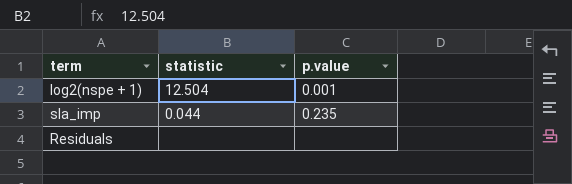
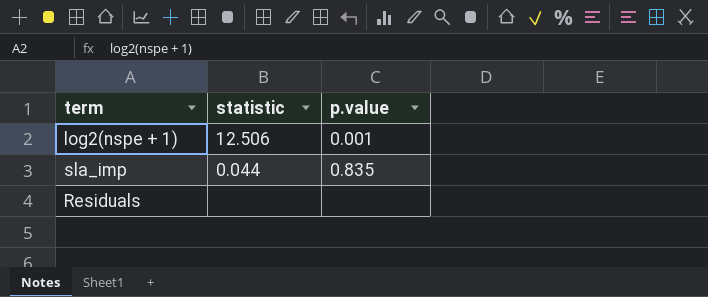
log2(nspe + 1) | statistic: 12.504 -> 12.506
sla_imp | p.value: 0.235 -> 0.835

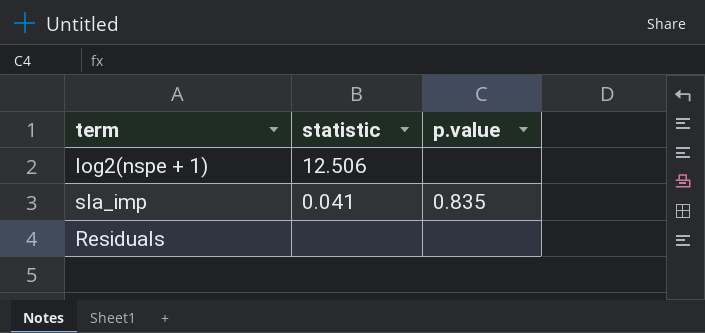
log2(nspe + 1) | p.value: 0.001 -> none
sla_imp | statistic: 0.044 -> 0.041

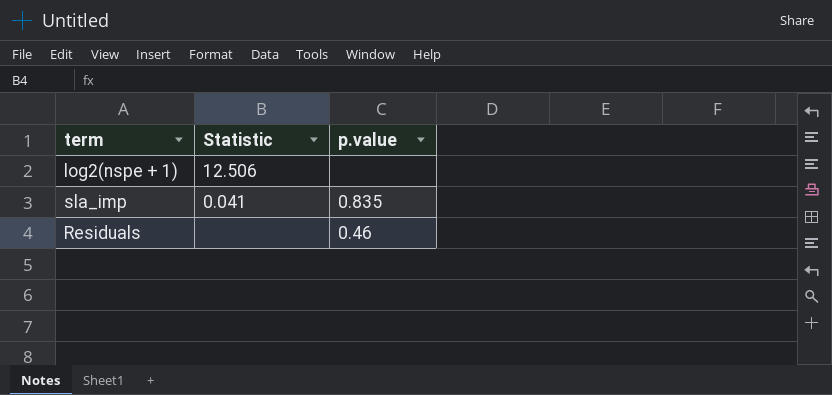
column name: statistic -> Statistic
Residuals | p.value: none -> 0.46

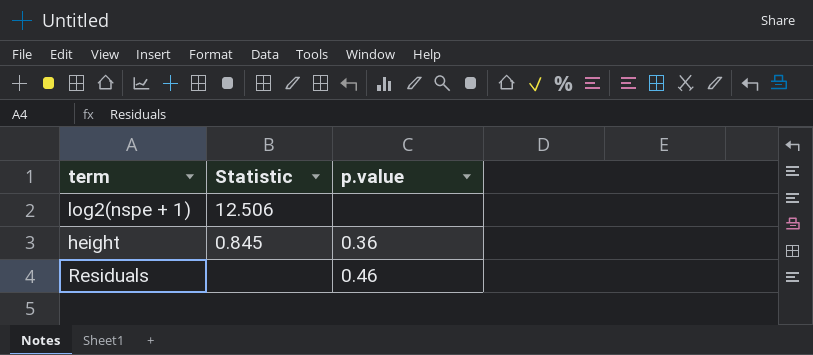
row sla_imp: 0.041 | 0.835 -> none
row height: none -> 0.845 | 0.36

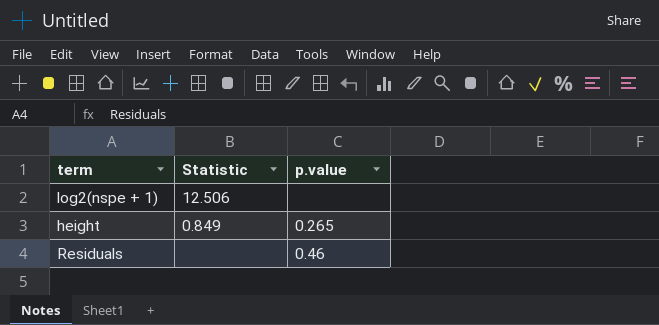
height | Statistic: 0.845 -> 0.849
height | p.value: 0.36 -> 0.265

